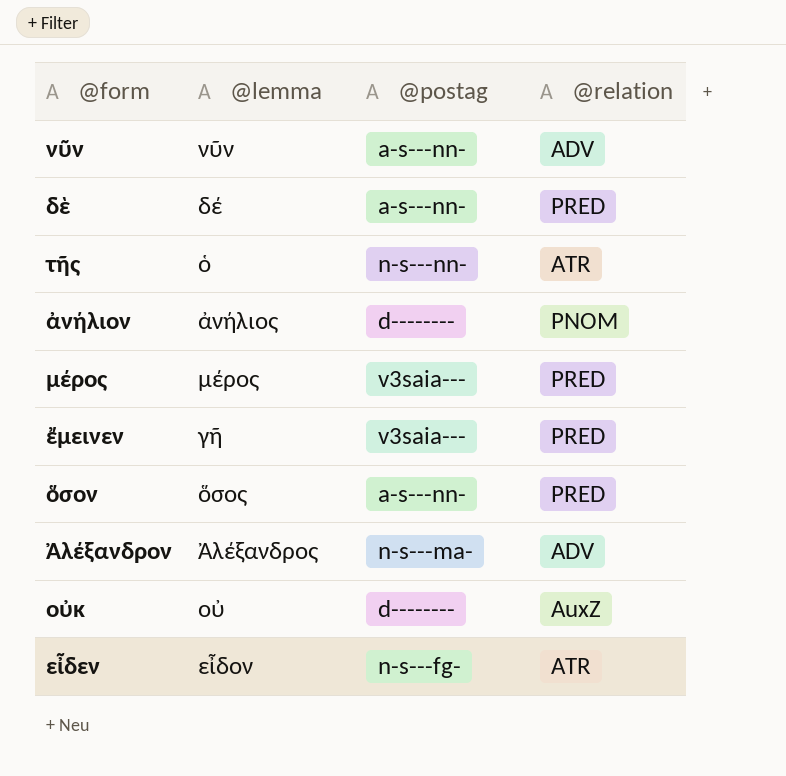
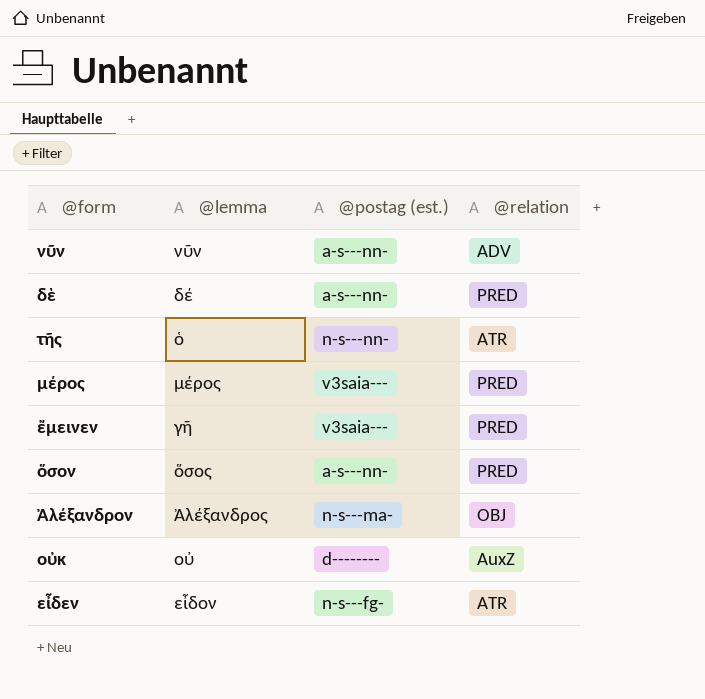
column name: @postag -> @postag (est.)
row ἀνήλιον: ἀνήλιος | d-------- | PNOM -> none
Ἀλέξανδρον | @relation: ADV -> OBJ

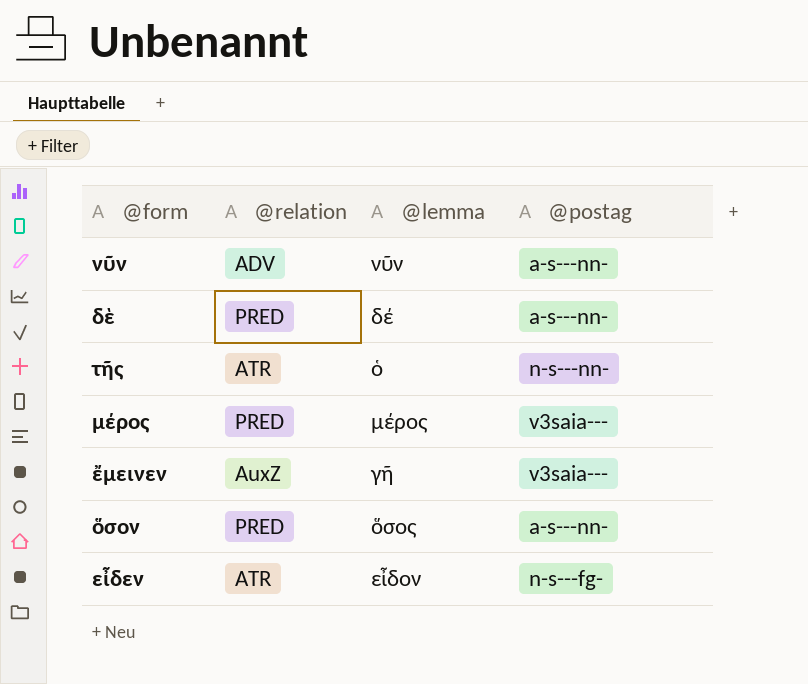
column @relation | position: 4 -> 2
column name: @postag (est.) -> @postag
row Ἀλέξανδρον: Ἀλέξανδρος | n-s---ma- | OBJ -> none
row οὐκ: οὐ | d-------- | AuxZ -> none
ἔμεινεν | @relation: PRED -> AuxZ

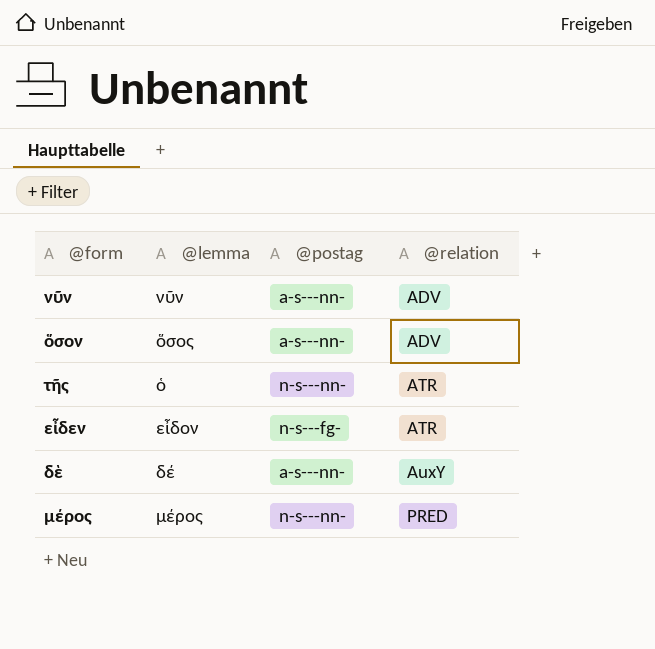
row order: none -> @relation ascending
column @relation | position: 2 -> 4
row ἔμεινεν: AuxZ | γῆ | v3saia--- -> none
ὅσον | @relation: PRED -> ADV
δὲ | @relation: PRED -> AuxY
μέρος | @postag: v3saia--- -> n-s---nn-

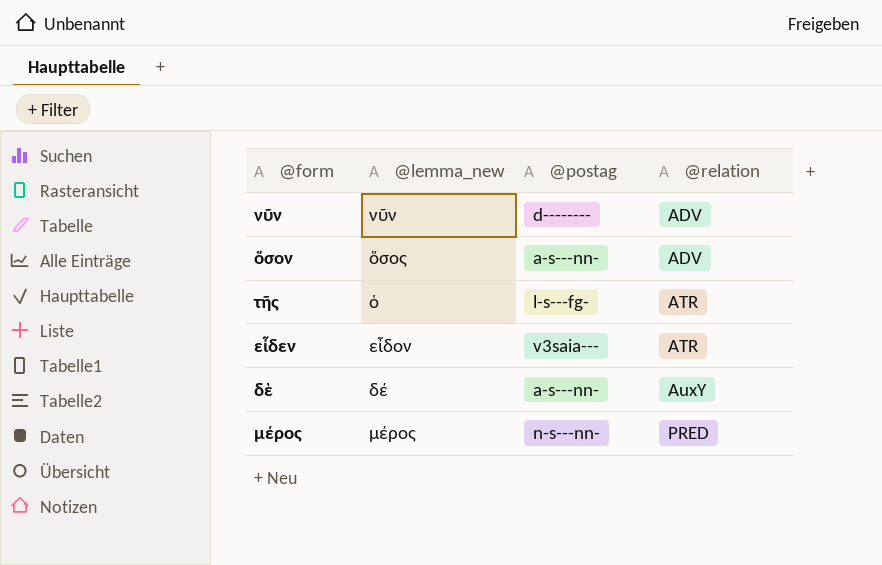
column name: @lemma -> @lemma_new
νῦν | @postag: a-s---nn- -> d--------
τῆς | @postag: n-s---nn- -> l-s---fg-
εἶδεν | @postag: n-s---fg- -> v3saia---

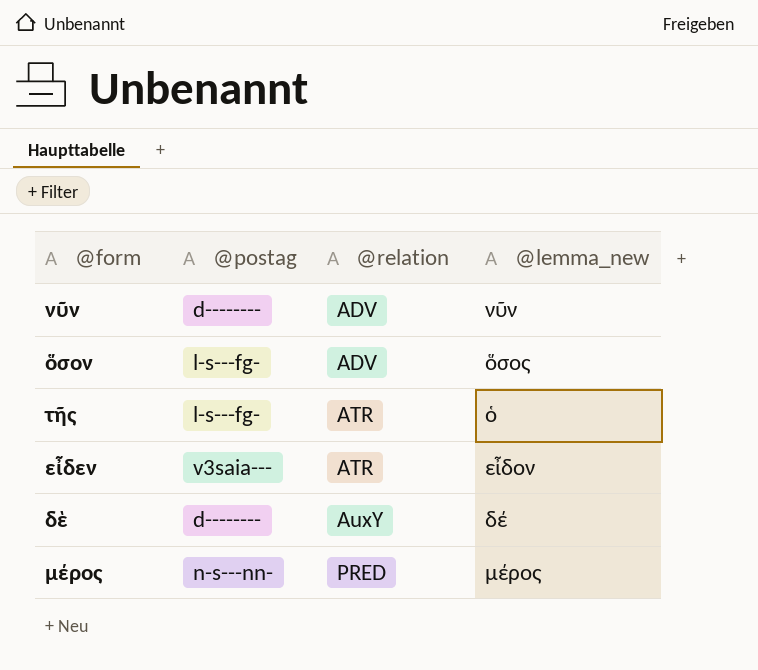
column @lemma_new | position: 2 -> 4
ὅσον | @postag: a-s---nn- -> l-s---fg-
δὲ | @postag: a-s---nn- -> d--------

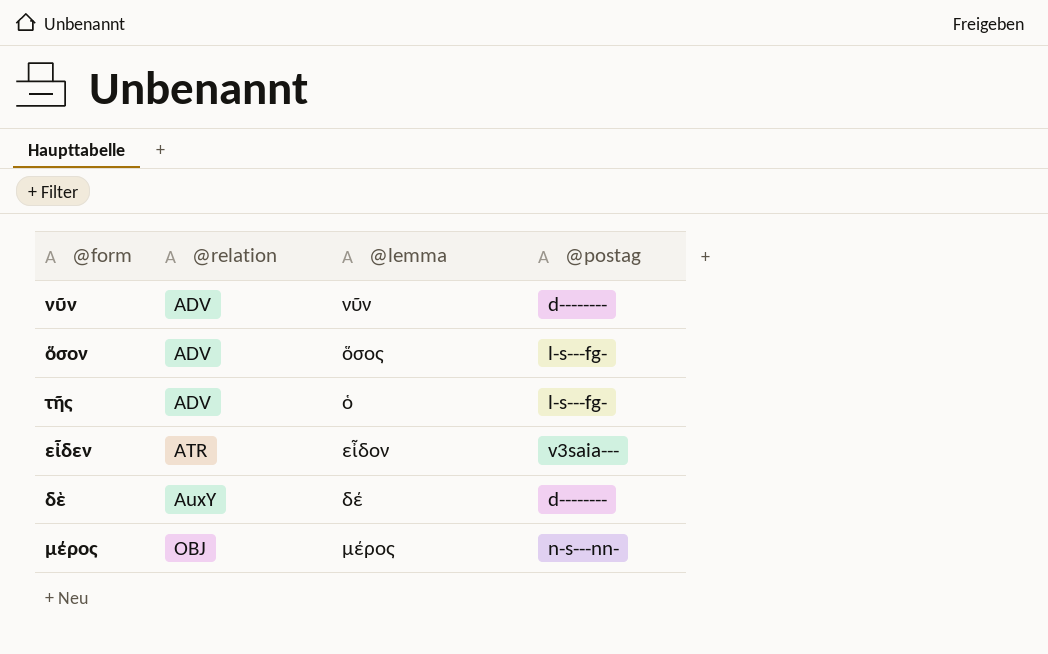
column name: @lemma_new -> @lemma
column @postag | position: 2 -> 4
τῆς | @relation: ATR -> ADV
μέρος | @relation: PRED -> OBJ

